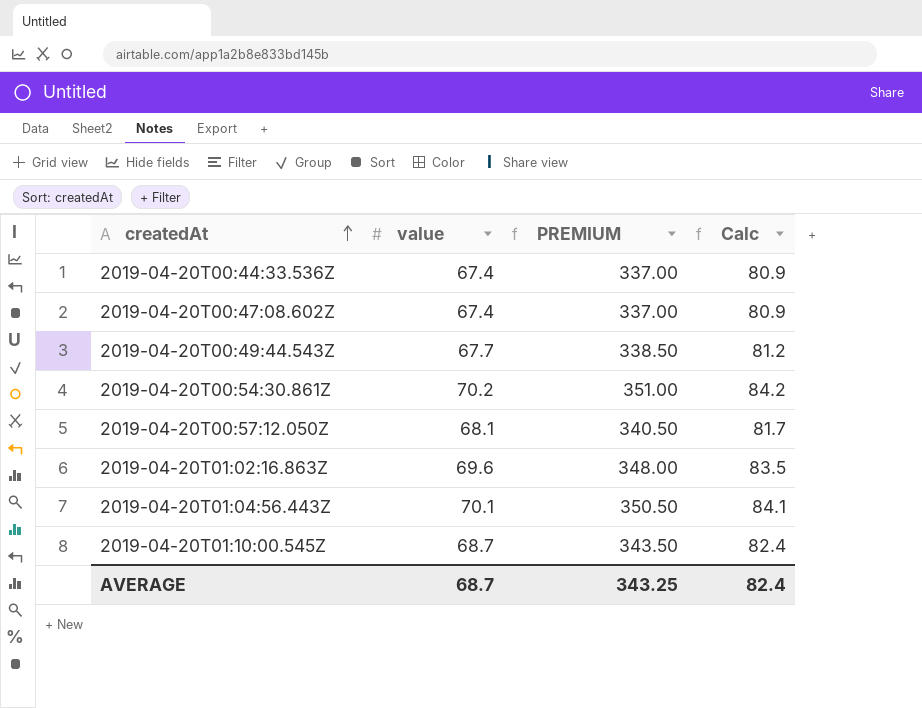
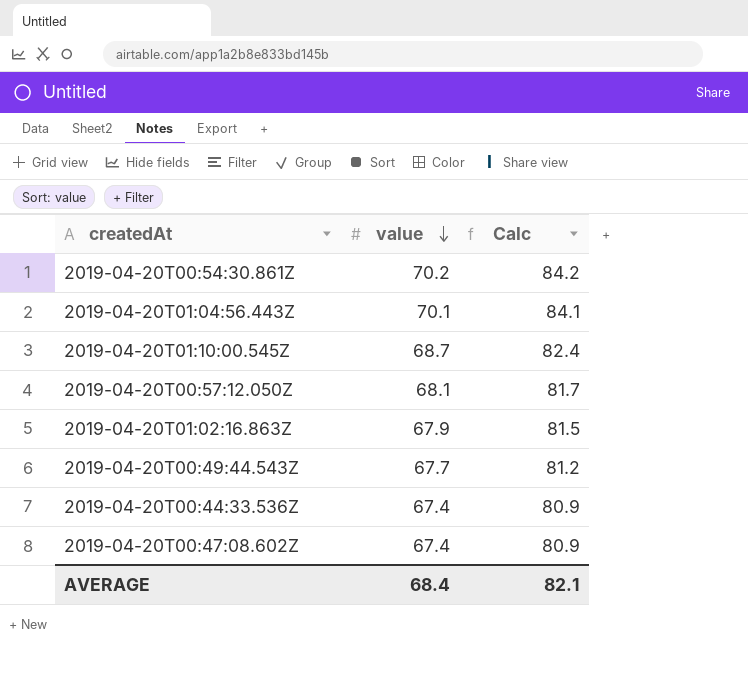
row order: createdAt ascending -> value descending
column PREMIUM | formula: [value] * 5 -> none
2019-04-20T01:02:16.863Z | value: 69.6 -> 67.9
2019-04-20T01:02:16.863Z | Calc: 83.5 -> 81.5
AVERAGE | value: 68.7 -> 68.4
AVERAGE | Calc: 82.4 -> 82.1

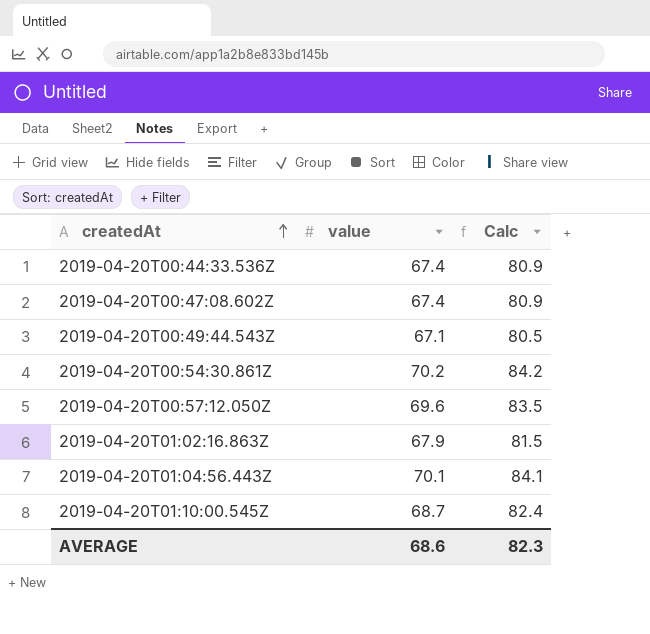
row order: value descending -> createdAt ascending
2019-04-20T00:49:44.543Z | value: 67.7 -> 67.1
2019-04-20T00:49:44.543Z | Calc: 81.2 -> 80.5
2019-04-20T00:57:12.050Z | value: 68.1 -> 69.6
2019-04-20T00:57:12.050Z | Calc: 81.7 -> 83.5
AVERAGE | value: 68.4 -> 68.6
AVERAGE | Calc: 82.1 -> 82.3

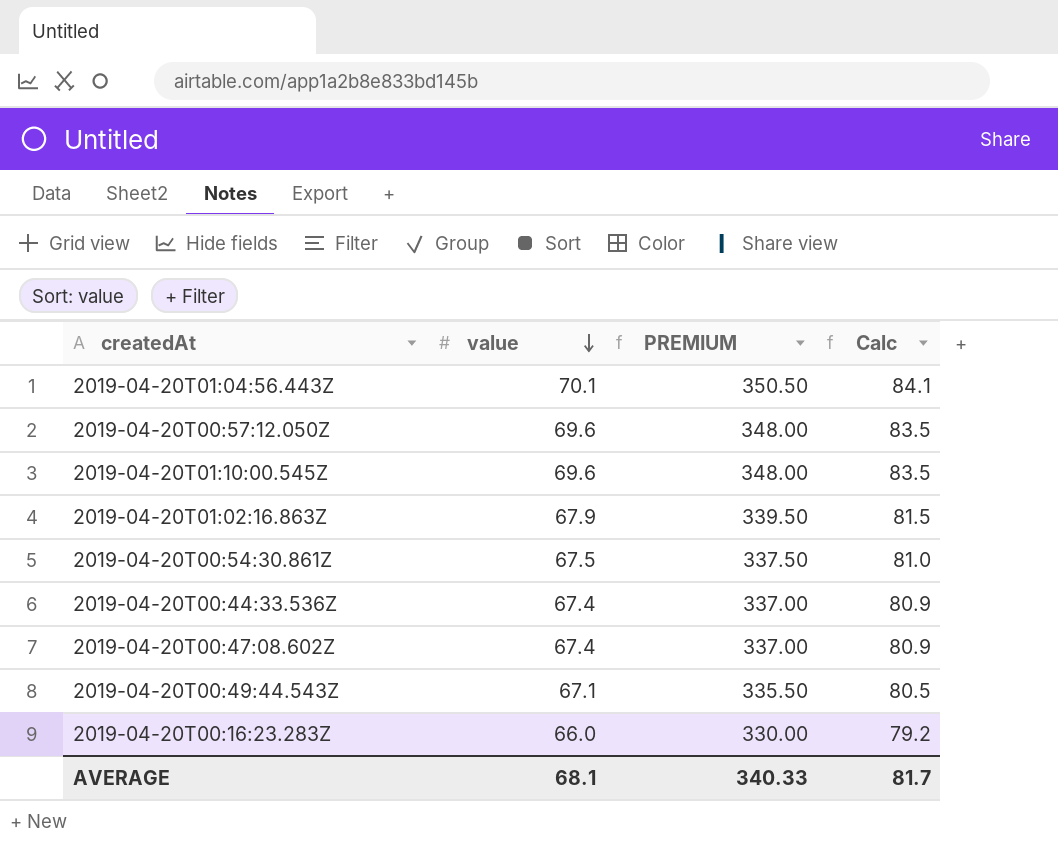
row order: createdAt ascending -> value descending
column PREMIUM | formula: none -> [value] * 5
2019-04-20T01:10:00.545Z | value: 68.7 -> 69.6
2019-04-20T01:10:00.545Z | Calc: 82.4 -> 83.5
2019-04-20T00:54:30.861Z | value: 70.2 -> 67.5
2019-04-20T00:54:30.861Z | Calc: 84.2 -> 81.0
row 2019-04-20T00:16:23.283Z: none -> 66.0 | 330.00 | 79.2
AVERAGE | value: 68.6 -> 68.1
AVERAGE | Calc: 82.3 -> 81.7

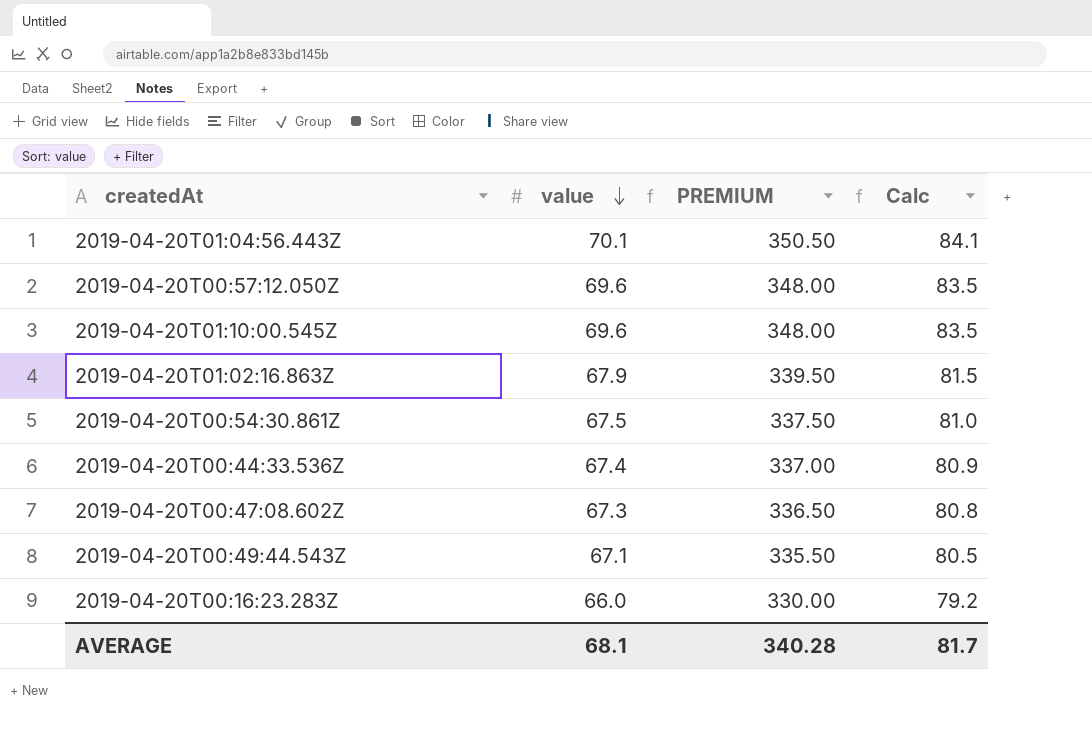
2019-04-20T00:47:08.602Z | value: 67.4 -> 67.3
2019-04-20T00:47:08.602Z | PREMIUM: 337.00 -> 336.50
2019-04-20T00:47:08.602Z | Calc: 80.9 -> 80.8
AVERAGE | PREMIUM: 340.33 -> 340.28

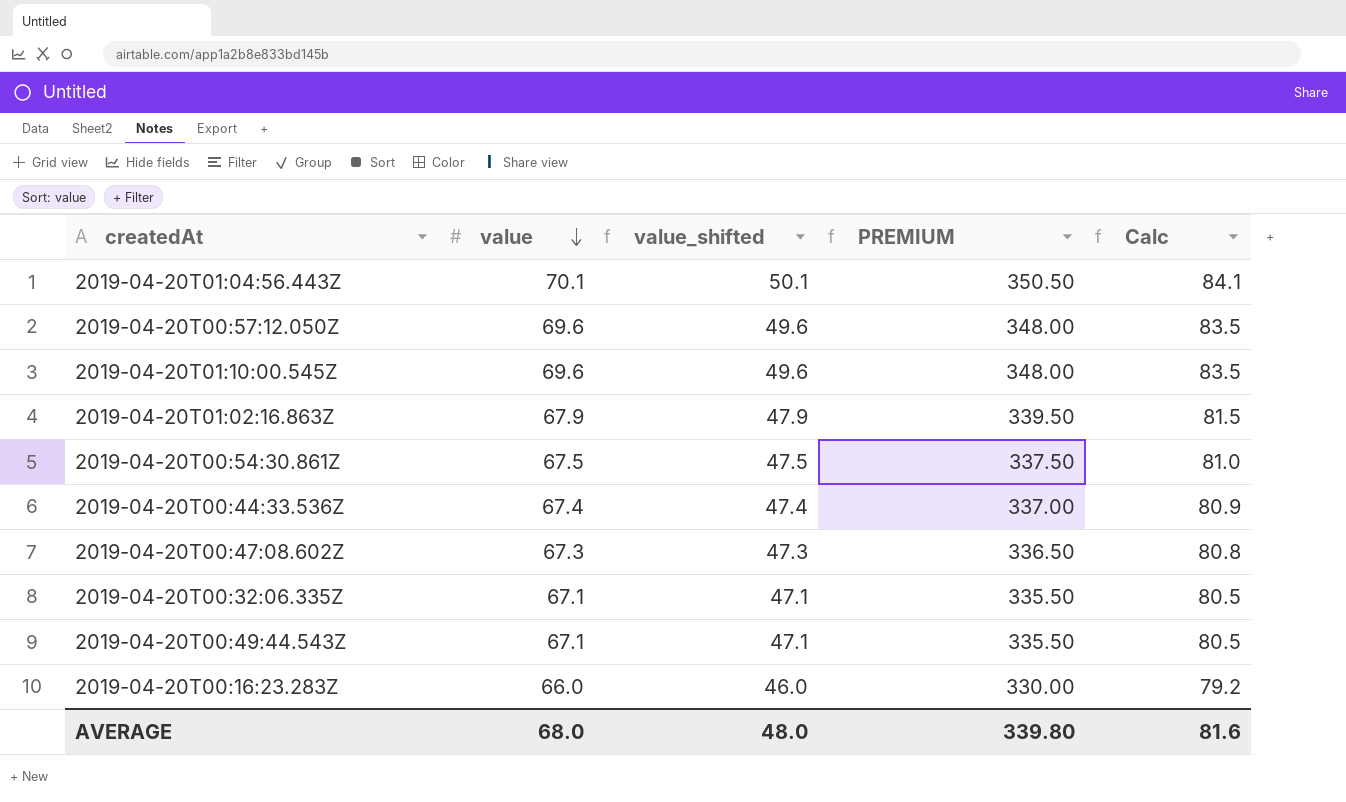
column value_shifted | formula: none -> [value] - 20
row 2019-04-20T00:32:06.335Z: none -> 67.1 | 47.1 | 335.50 | 80.5
AVERAGE | value: 68.1 -> 68.0
AVERAGE | PREMIUM: 340.28 -> 339.80
AVERAGE | Calc: 81.7 -> 81.6

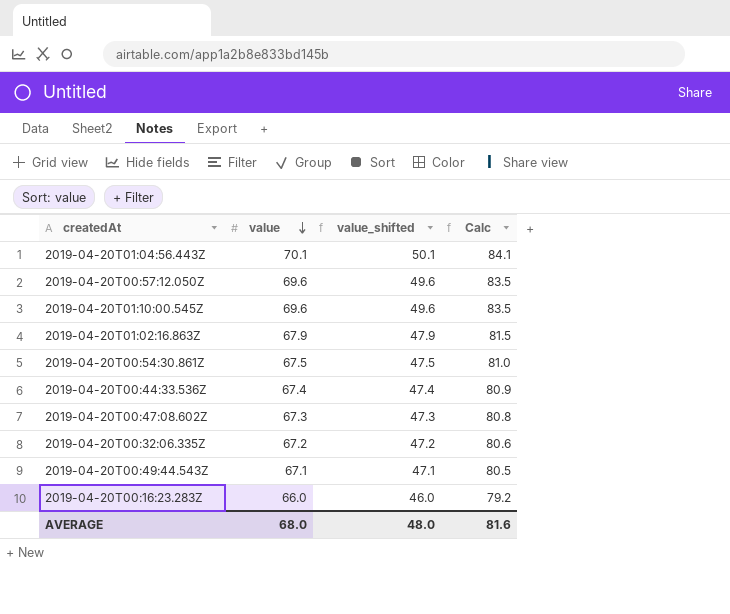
column PREMIUM | formula: [value] * 5 -> none
2019-04-20T00:32:06.335Z | value: 67.1 -> 67.2
2019-04-20T00:32:06.335Z | value_shifted: 47.1 -> 47.2
2019-04-20T00:32:06.335Z | Calc: 80.5 -> 80.6

